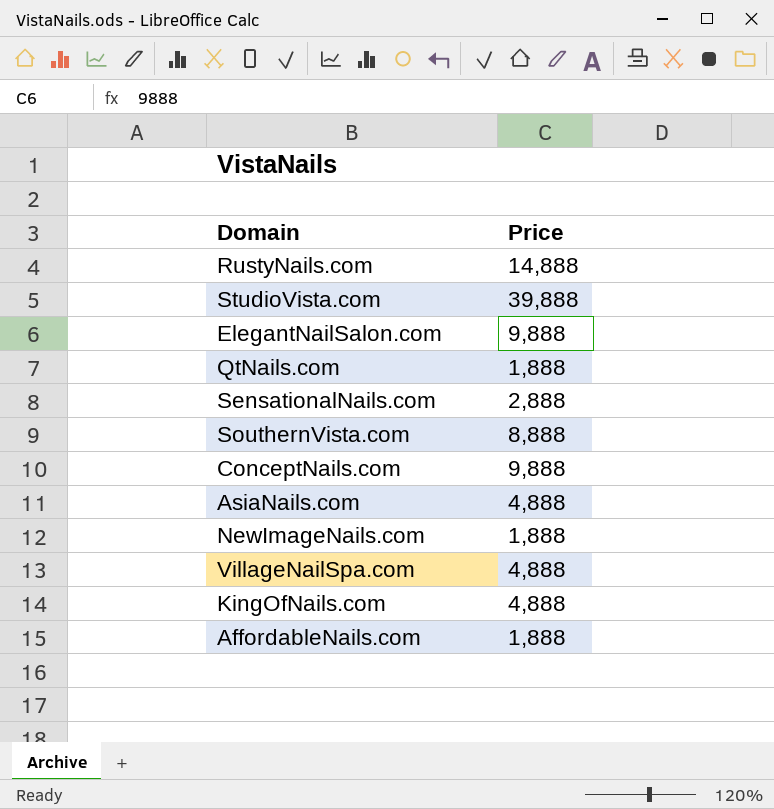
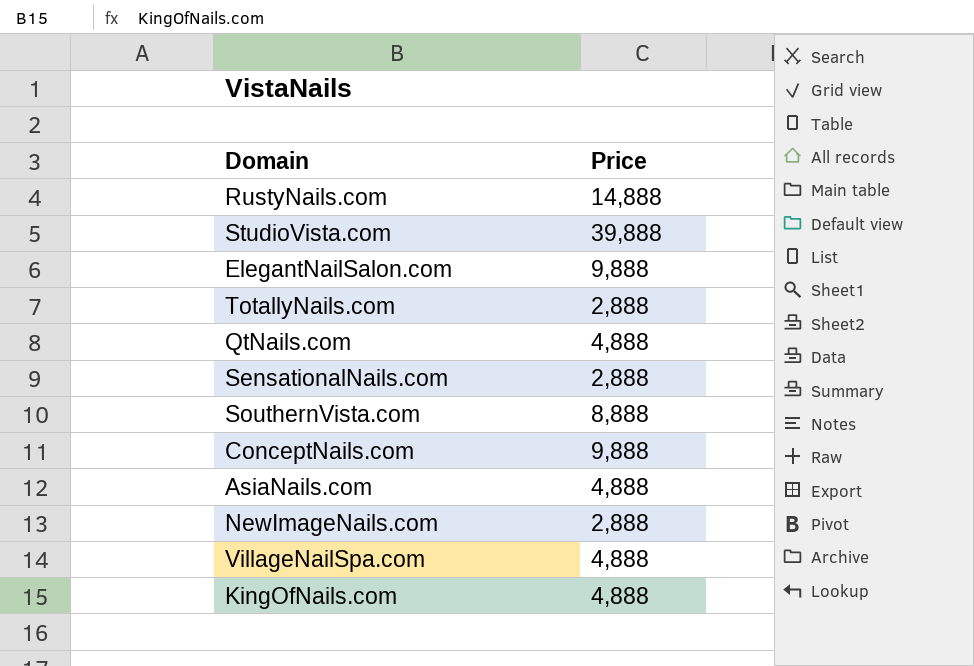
row AffordableNails.com: 1,888 -> none
row TotallyNails.com: none -> 2,888
QtNails.com | Price: 1,888 -> 4,888
NewImageNails.com | Price: 1,888 -> 2,888

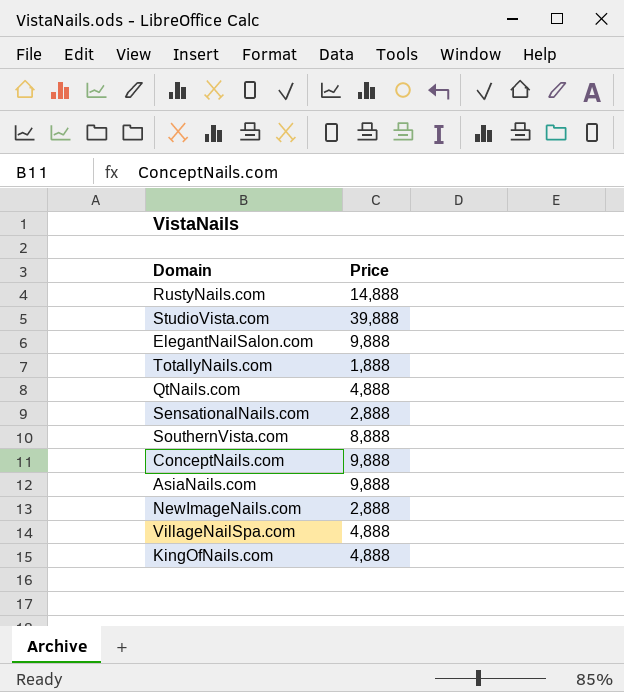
TotallyNails.com | Price: 2,888 -> 1,888
AsiaNails.com | Price: 4,888 -> 9,888

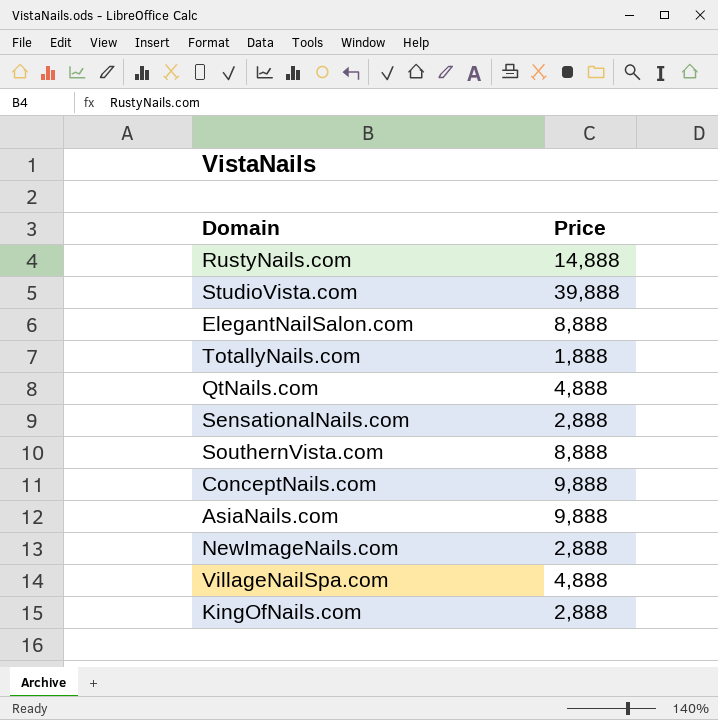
ElegantNailSalon.com | Price: 9,888 -> 8,888
KingOfNails.com | Price: 4,888 -> 2,888

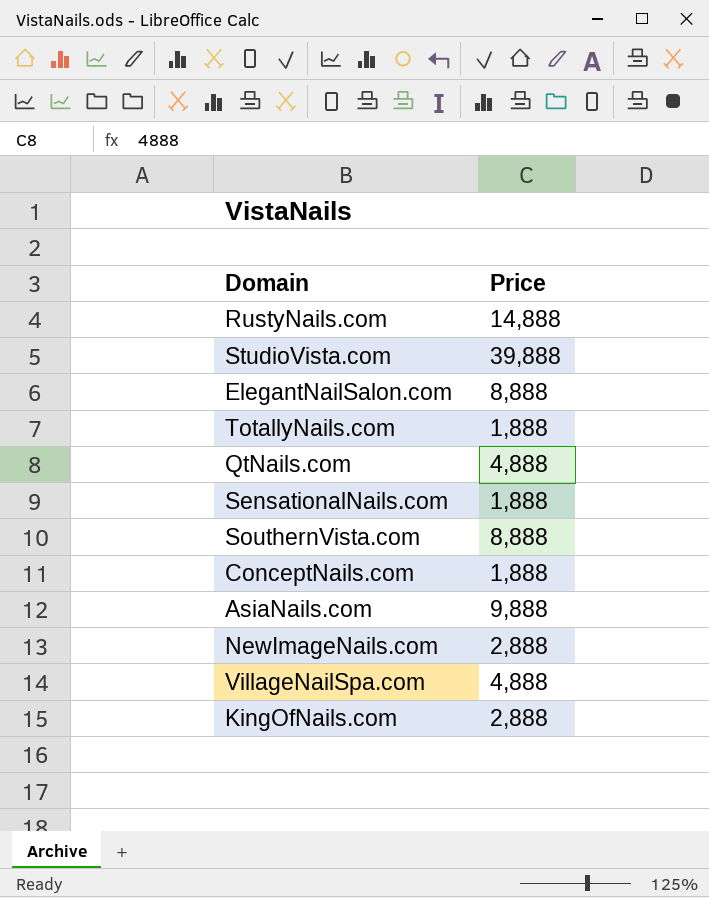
SensationalNails.com | Price: 2,888 -> 1,888
ConceptNails.com | Price: 9,888 -> 1,888

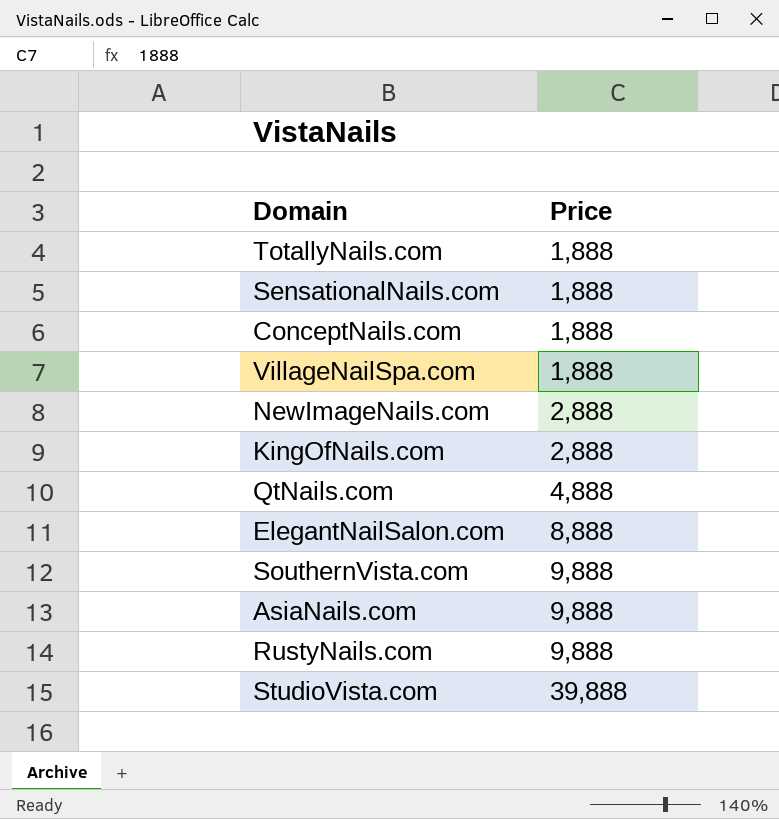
row order: none -> Price ascending
VillageNailSpa.com | Price: 4,888 -> 1,888
SouthernVista.com | Price: 8,888 -> 9,888
RustyNails.com | Price: 14,888 -> 9,888

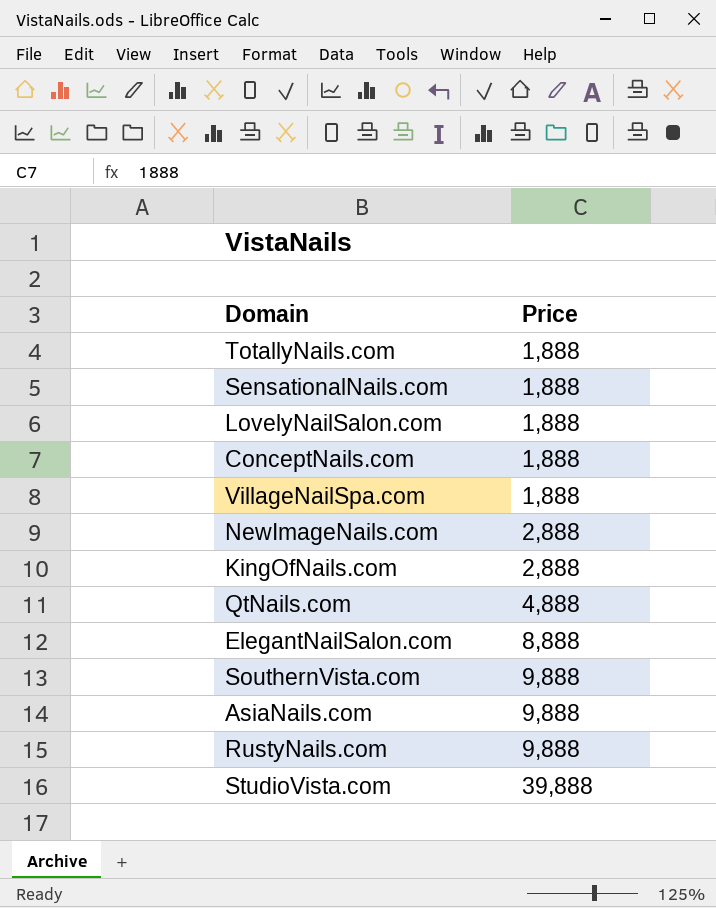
row LovelyNailSalon.com: none -> 1,888

